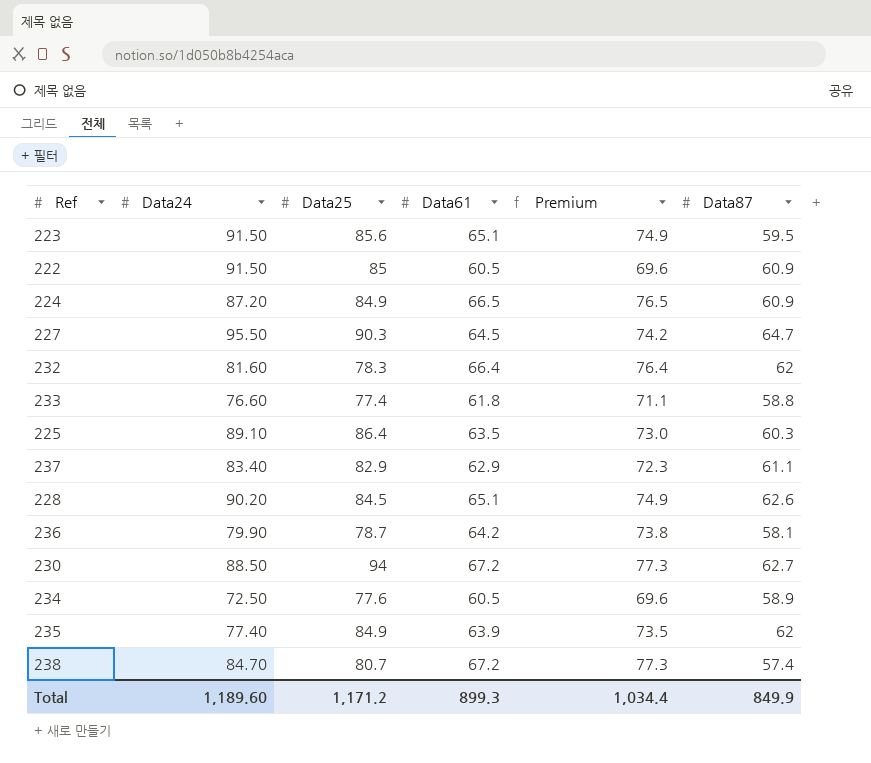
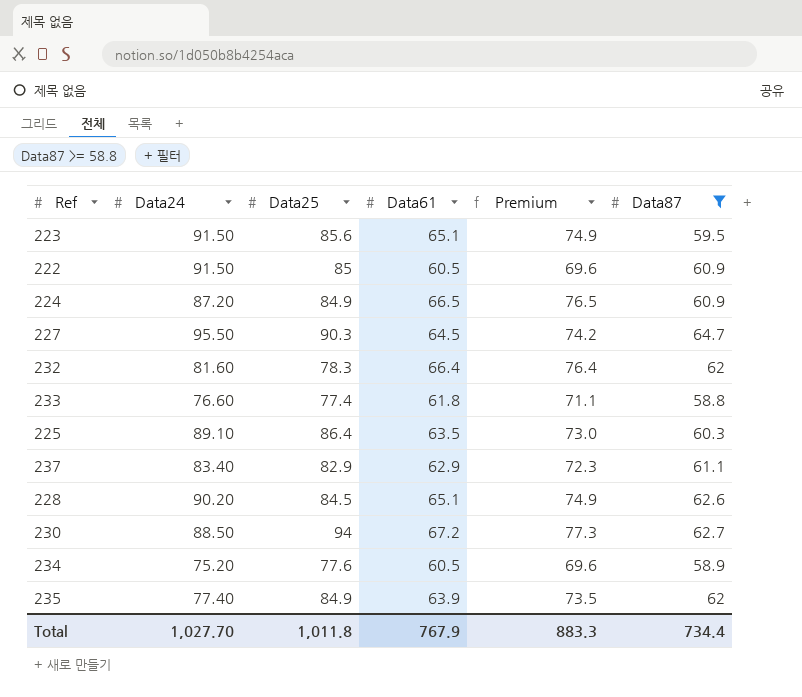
filter: none -> Data87 >= 58.8
234 | Data24: 72.50 -> 75.20
Total | Data24: 1,189.60 -> 1,027.70
Total | Data25: 1,171.2 -> 1,011.8
Total | Data61: 899.3 -> 767.9
Total | Premium: 1,034.4 -> 883.3
Total | Data87: 849.9 -> 734.4

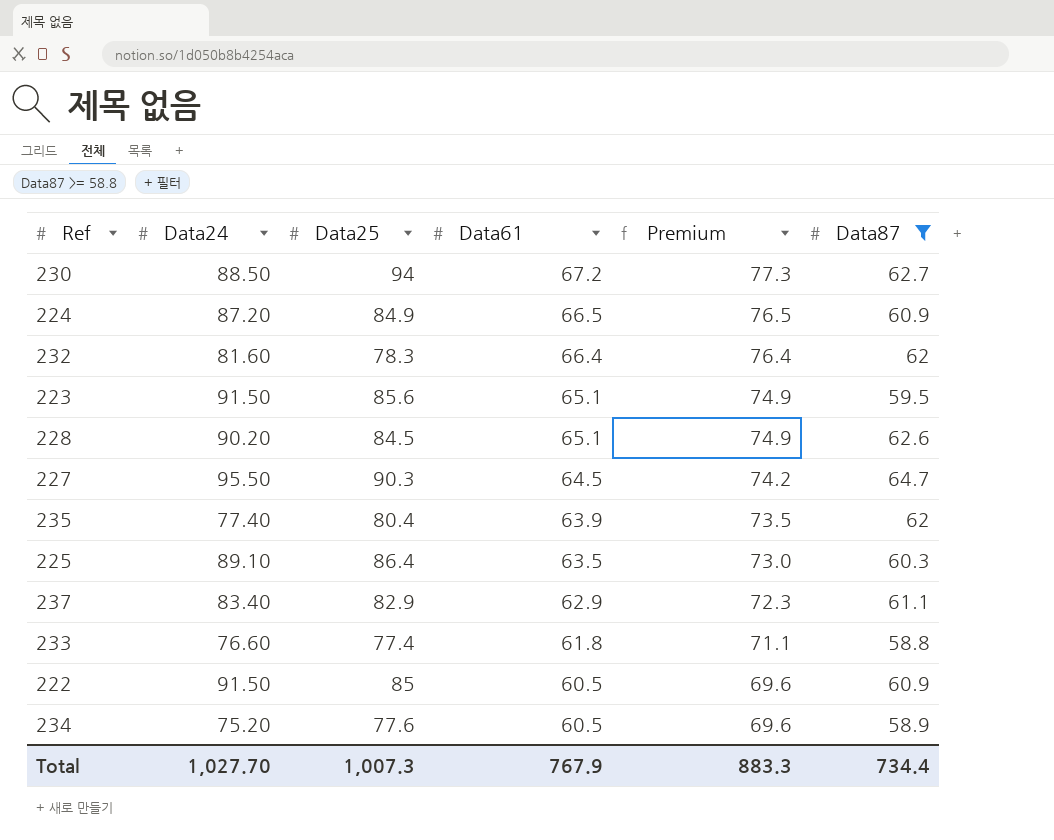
row order: none -> Data61 descending
235 | Data25: 84.9 -> 80.4
Total | Data25: 1,011.8 -> 1,007.3

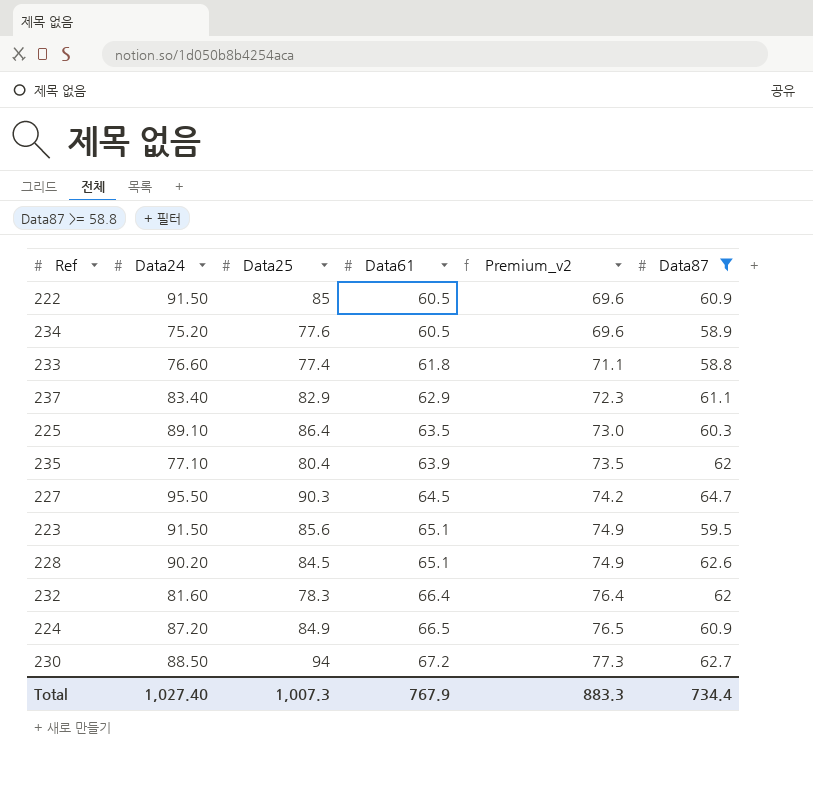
row order: Data61 descending -> Data61 ascending
column name: Premium -> Premium_v2
235 | Data24: 77.40 -> 77.10
Total | Data24: 1,027.70 -> 1,027.40

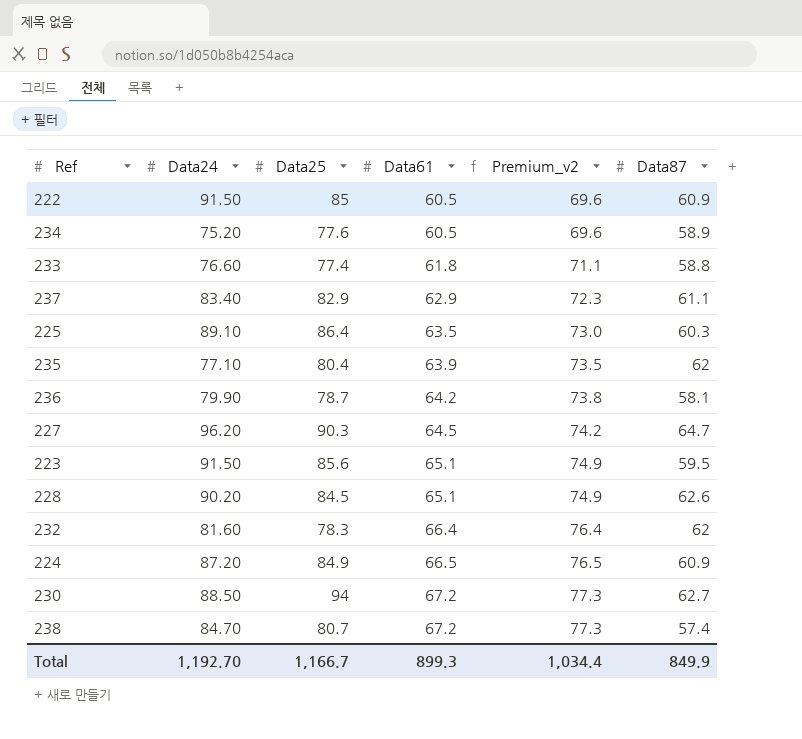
filter: Data87 >= 58.8 -> none
227 | Data24: 95.50 -> 96.20
Total | Data24: 1,027.40 -> 1,192.70
Total | Data25: 1,007.3 -> 1,166.7
Total | Data61: 767.9 -> 899.3
Total | Premium_v2: 883.3 -> 1,034.4
Total | Data87: 734.4 -> 849.9

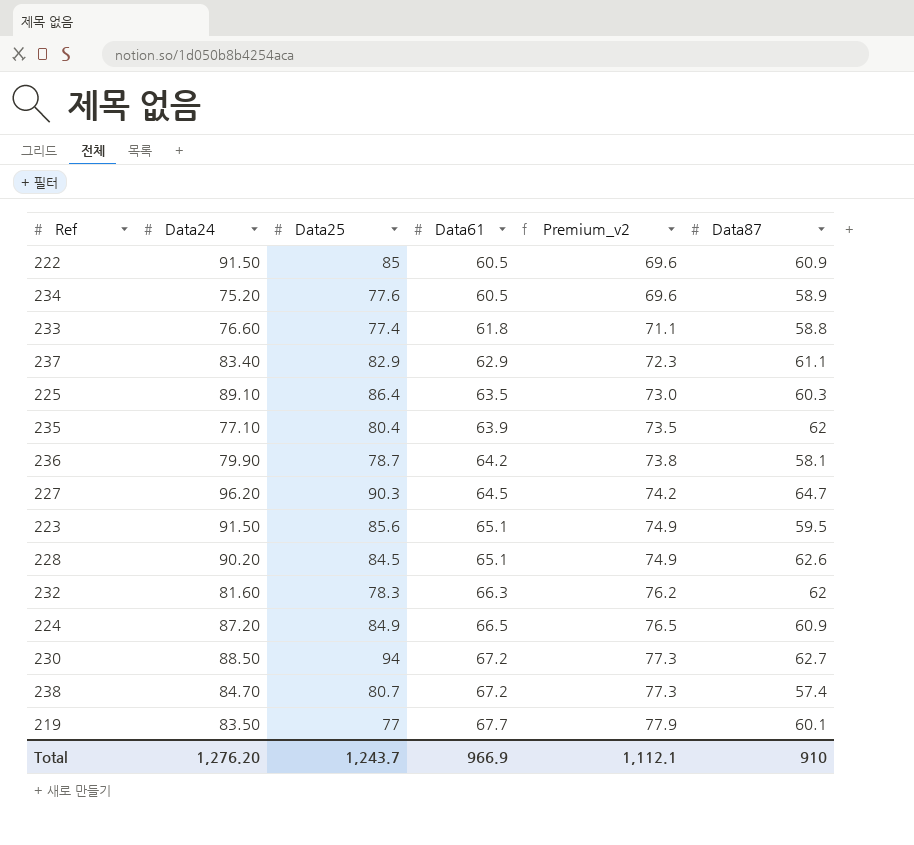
232 | Data61: 66.4 -> 66.3
232 | Premium_v2: 76.4 -> 76.2
row 219: none -> 83.50 | 77 | 67.7 | 77.9 | 60.1
Total | Data24: 1,192.70 -> 1,276.20
Total | Data25: 1,166.7 -> 1,243.7
Total | Data61: 899.3 -> 966.9
Total | Premium_v2: 1,034.4 -> 1,112.1
Total | Data87: 849.9 -> 910

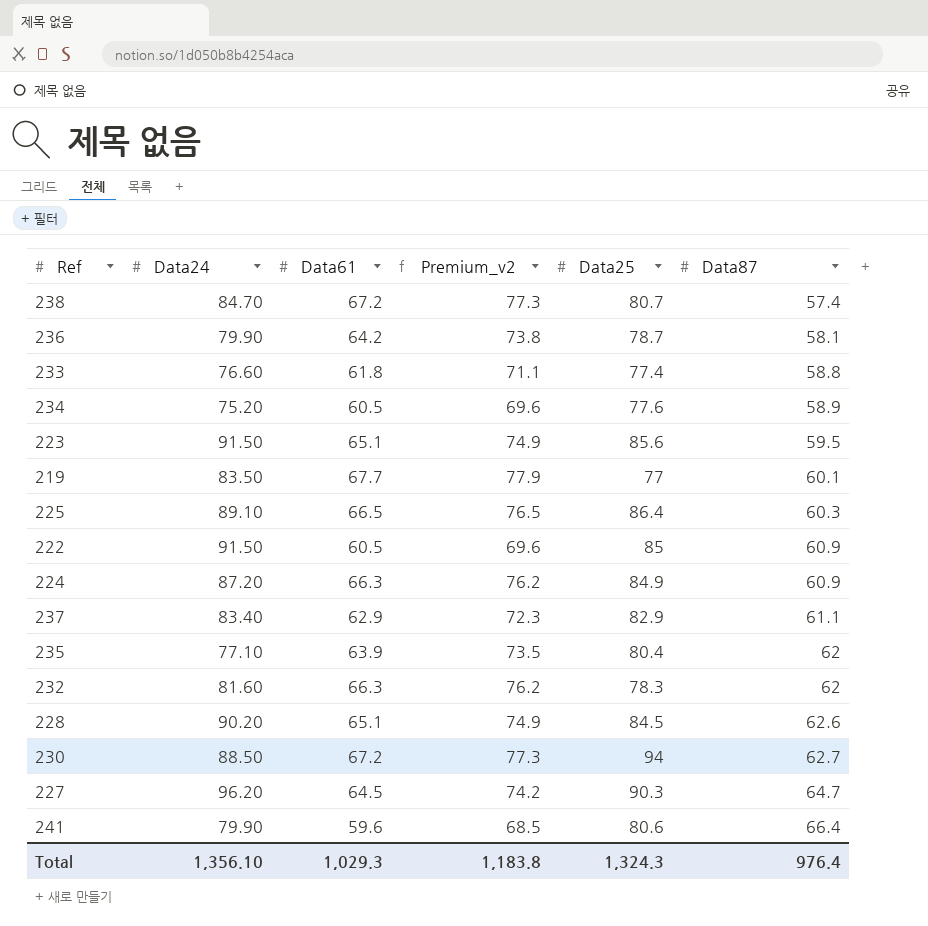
row order: Data61 ascending -> Data87 ascending
column Data25 | position: 3 -> 5
225 | Data61: 63.5 -> 66.5
225 | Premium_v2: 73.0 -> 76.5
224 | Data61: 66.5 -> 66.3
224 | Premium_v2: 76.5 -> 76.2
row 241: none -> 79.90 | 59.6 | 68.5 | 80.6 | 66.4
Total | Data24: 1,276.20 -> 1,356.10
Total | Data61: 966.9 -> 1,029.3
Total | Premium_v2: 1,112.1 -> 1,183.8
Total | Data25: 1,243.7 -> 1,324.3
Total | Data87: 910 -> 976.4

